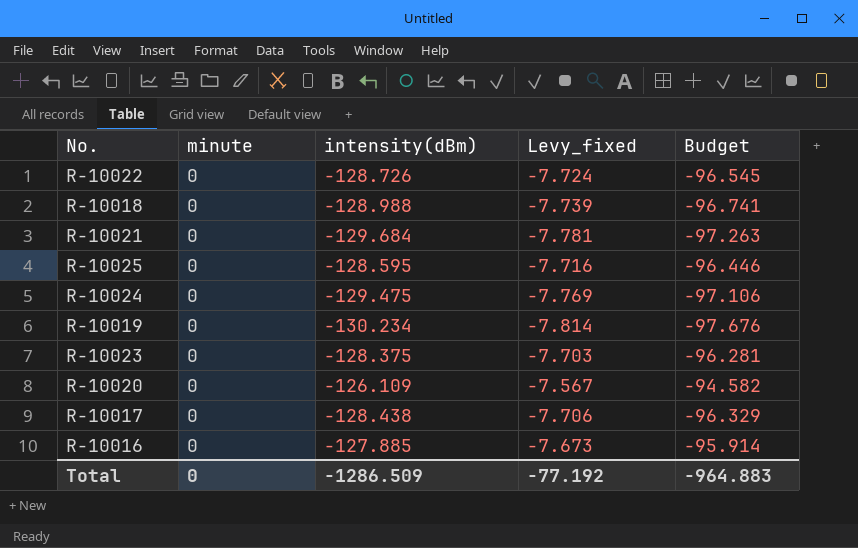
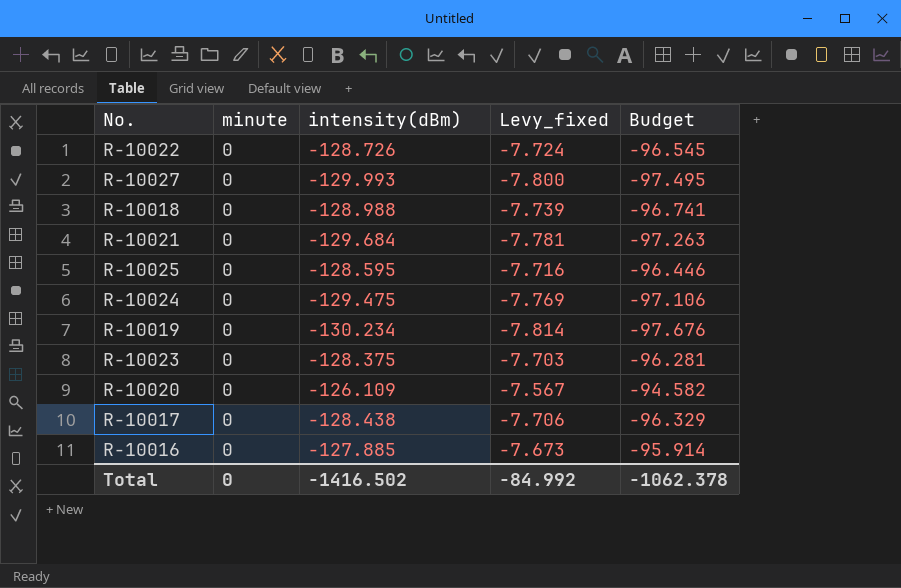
row R-10027: none -> 0 | -129.993 | -7.800 | -97.495
Total | intensity(dBm): -1286.509 -> -1416.502
Total | Levy_fixed: -77.192 -> -84.992
Total | Budget: -964.883 -> -1062.378

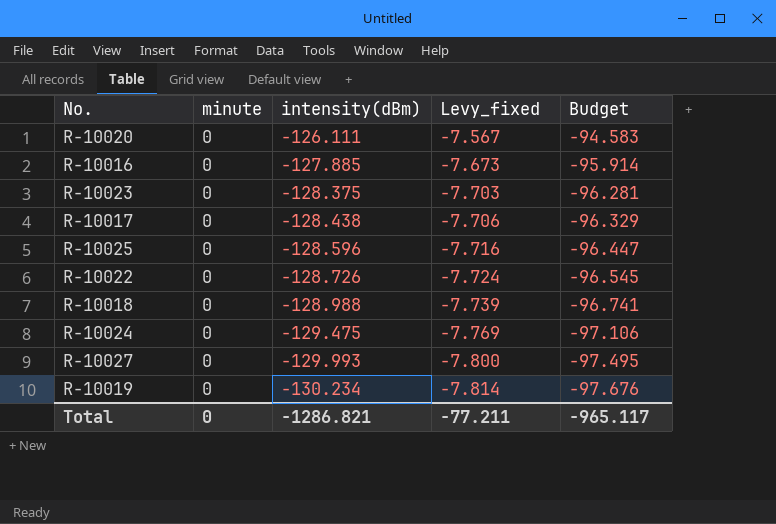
row order: none -> intensity(dBm) descending
row R-10021: 0 | -129.684 | -7.781 | -97.263 -> none
R-10020 | intensity(dBm): -126.109 -> -126.111
R-10020 | Budget: -94.582 -> -94.583
R-10025 | intensity(dBm): -128.595 -> -128.596
R-10025 | Budget: -96.446 -> -96.447
Total | intensity(dBm): -1416.502 -> -1286.821
Total | Levy_fixed: -84.992 -> -77.211
Total | Budget: -1062.378 -> -965.117

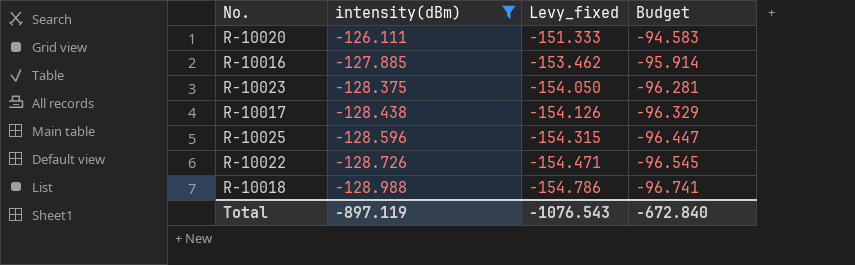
filter: none -> intensity(dBm) >= -128.988
column minute | position: 2 -> none
column Levy_fixed | formula: [intensity(dBm)] * 0.06 -> [intensity(dBm)] * 1.2
Total | intensity(dBm): -1286.821 -> -897.119
Total | Levy_fixed: -77.211 -> -1076.543
Total | Budget: -965.117 -> -672.840

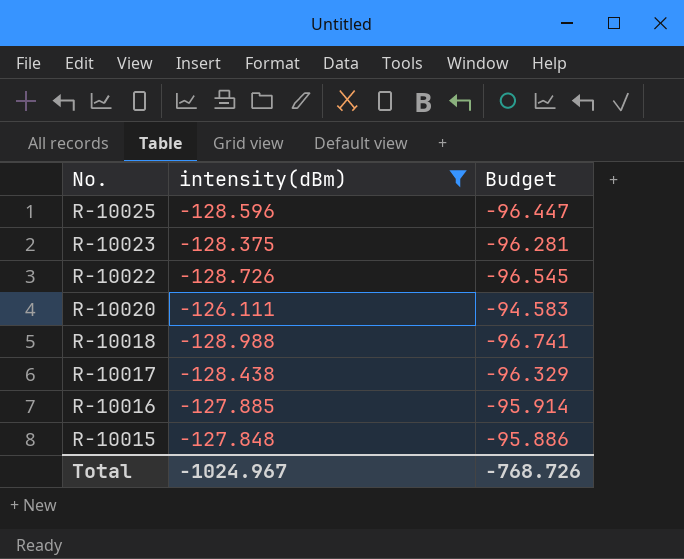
row order: intensity(dBm) descending -> No. descending
column Levy_fixed | formula: [intensity(dBm)] * 1.2 -> none
row R-10015: none -> -127.848 | -95.886
Total | intensity(dBm): -897.119 -> -1024.967
Total | Budget: -672.840 -> -768.726

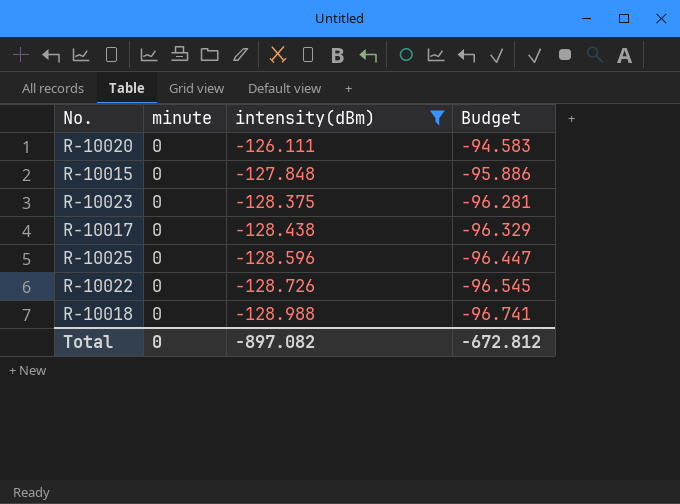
row order: No. descending -> intensity(dBm) descending
column minute | position: none -> 2
row R-10016: -127.885 | -95.914 -> none
Total | intensity(dBm): -1024.967 -> -897.082
Total | Budget: -768.726 -> -672.812

